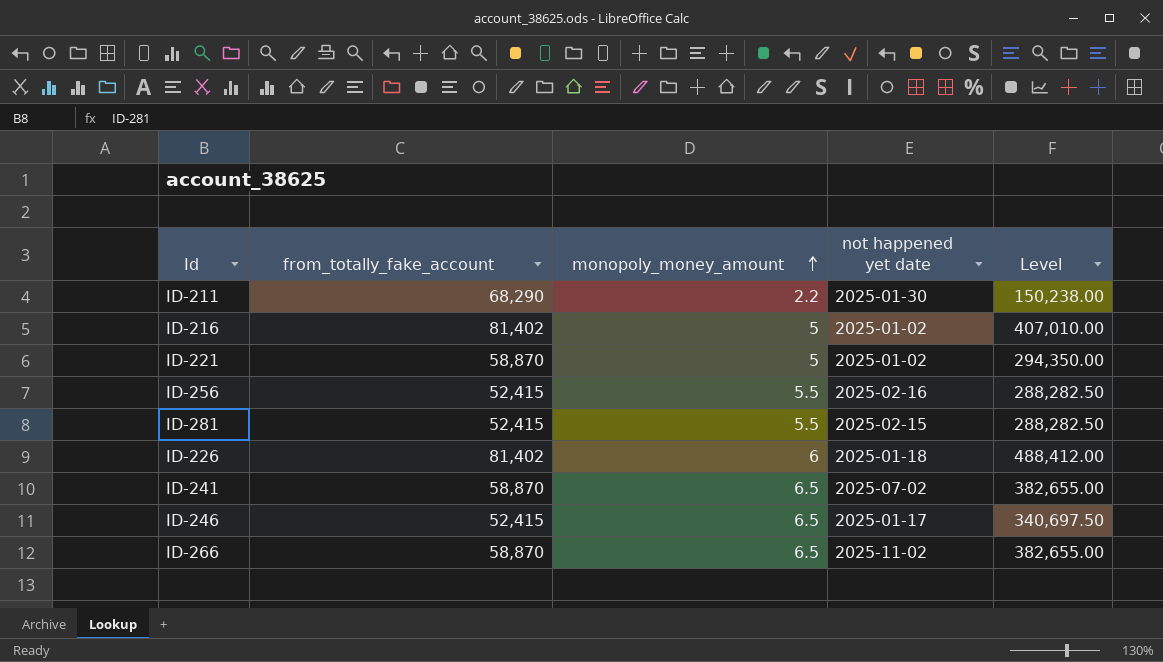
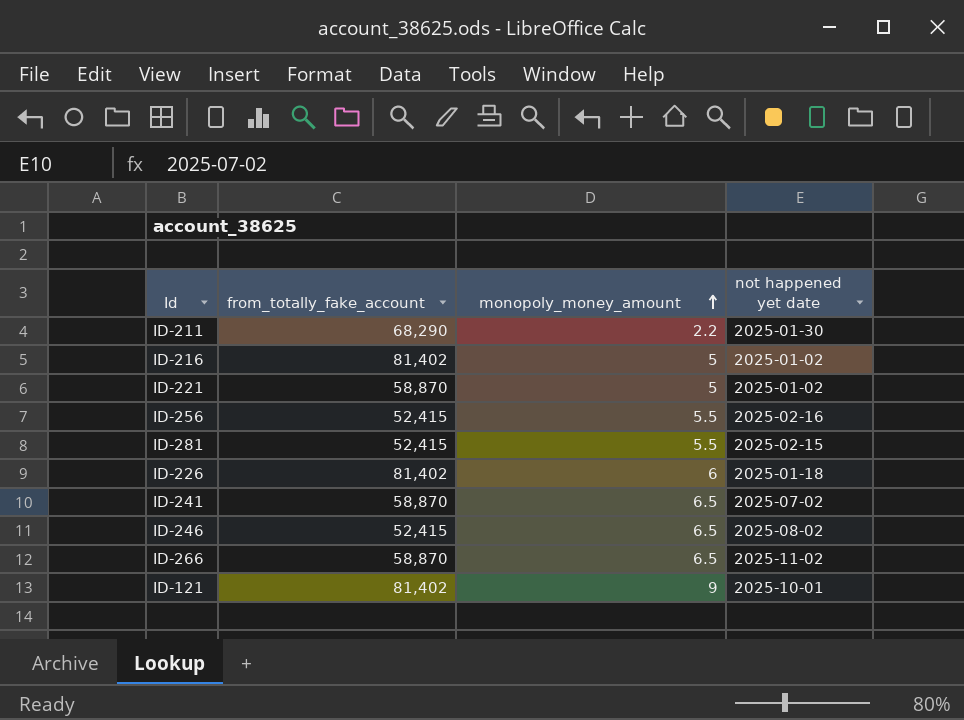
column Level | formula: [from_totally_fake_account] * [monopoly_money_amount] -> none
ID-246 | not happened yet date: 2025-01-17 -> 2025-08-02
row ID-121: none -> 81,402 | 9 | 2025-10-01

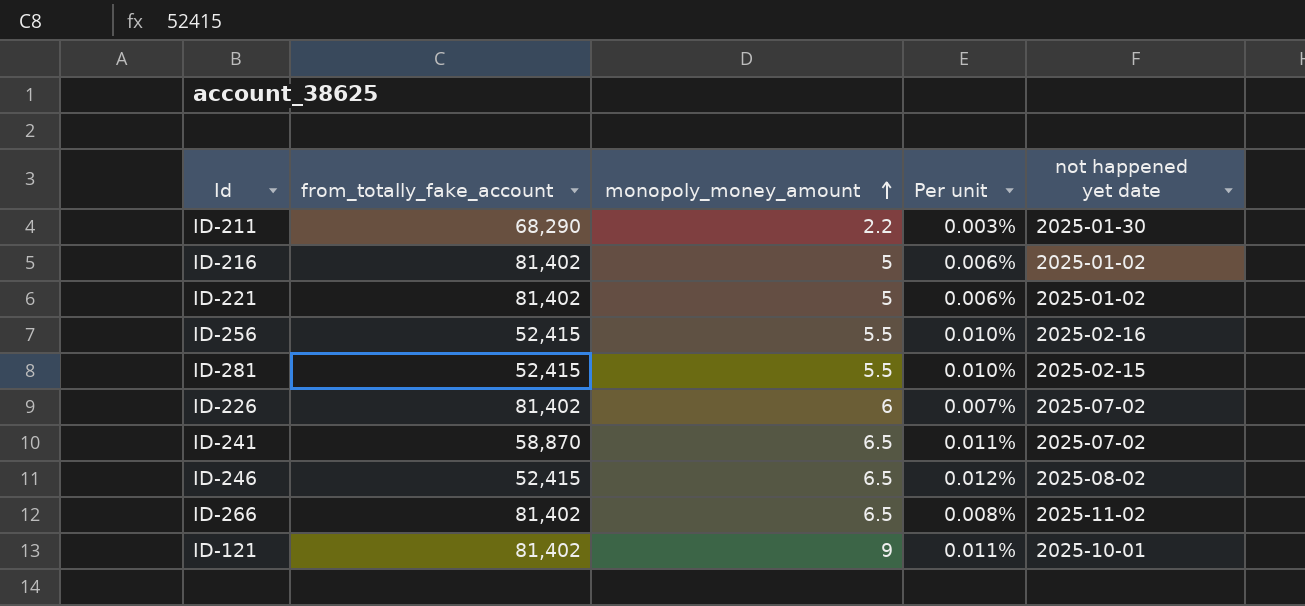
column Per unit | formula: none -> [monopoly_money_amount] / [from_totally_fake_account]
ID-221 | from_totally_fake_account: 58,870 -> 81,402
ID-226 | not happened yet date: 2025-01-18 -> 2025-07-02
ID-266 | from_totally_fake_account: 58,870 -> 81,402

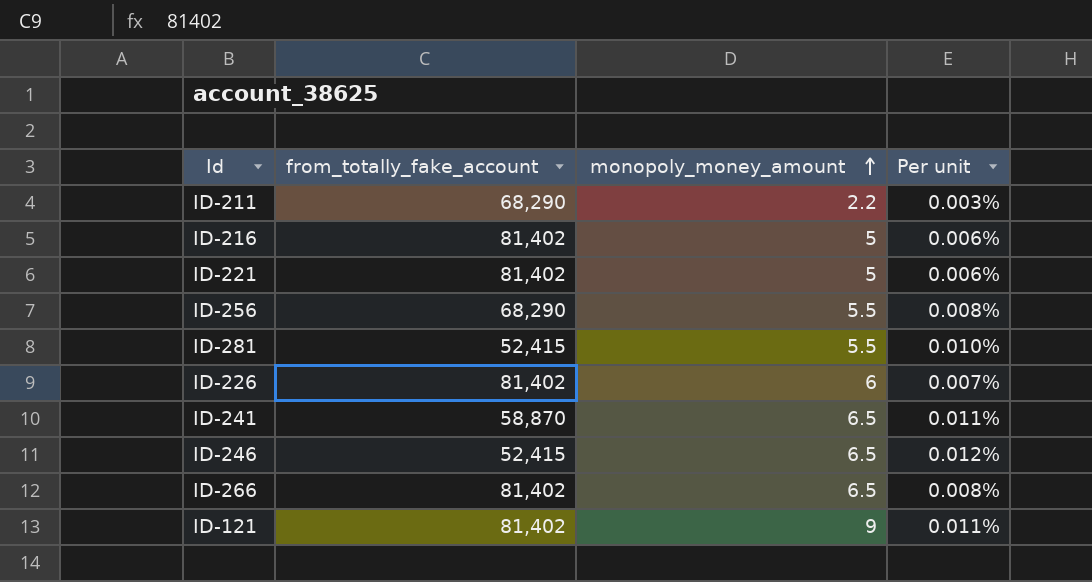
column not happened yet date | position: 5 -> none
ID-256 | from_totally_fake_account: 52,415 -> 68,290
ID-256 | Per unit: 0.010% -> 0.008%

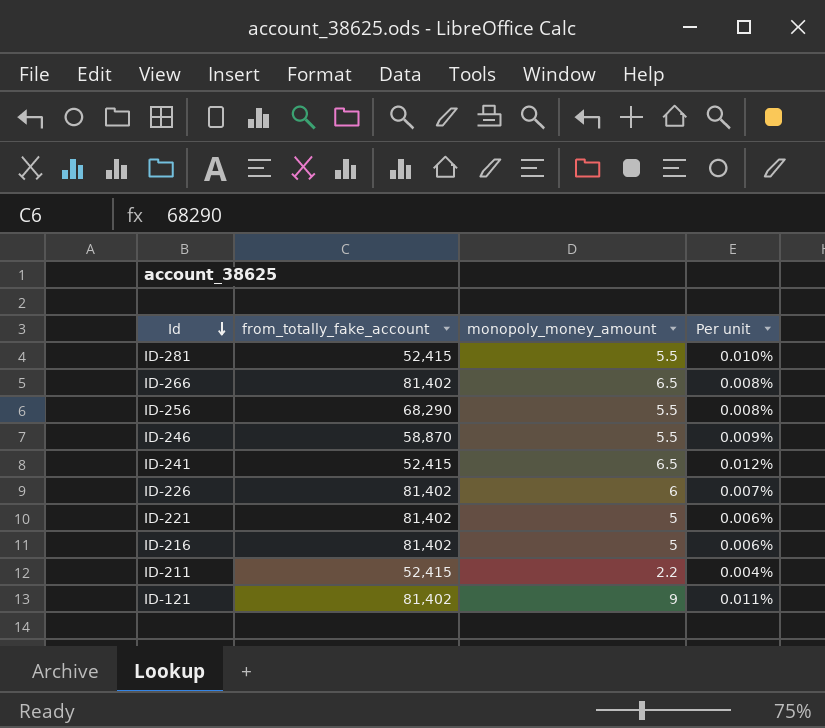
row order: monopoly_money_amount ascending -> Id descending
ID-246 | from_totally_fake_account: 52,415 -> 58,870
ID-246 | monopoly_money_amount: 6.5 -> 5.5
ID-246 | Per unit: 0.012% -> 0.009%
ID-241 | from_totally_fake_account: 58,870 -> 52,415
ID-241 | Per unit: 0.011% -> 0.012%
ID-211 | from_totally_fake_account: 68,290 -> 52,415
ID-211 | Per unit: 0.003% -> 0.004%

